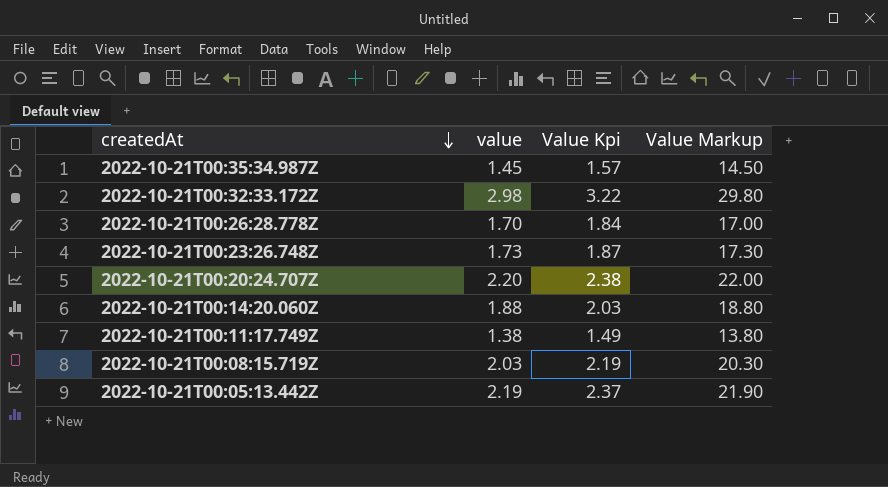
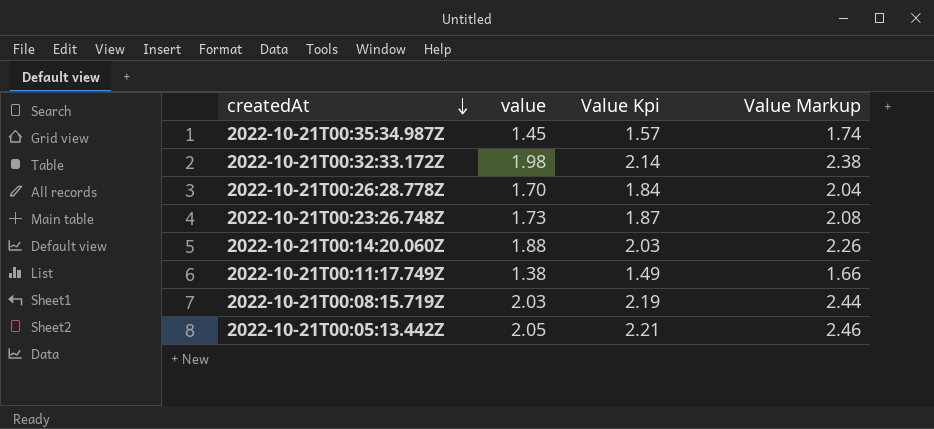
column Value Markup | formula: [value] * 10 -> [value] * 1.2
row 2022-10-21T00:20:24.707Z: 2.20 | 2.38 | 22.00 -> none
2022-10-21T00:32:33.172Z | value: 2.98 -> 1.98
2022-10-21T00:32:33.172Z | Value Kpi: 3.22 -> 2.14
2022-10-21T00:05:13.442Z | value: 2.19 -> 2.05
2022-10-21T00:05:13.442Z | Value Kpi: 2.37 -> 2.21

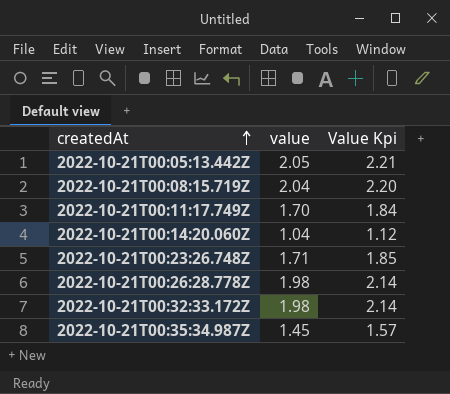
row order: createdAt descending -> createdAt ascending
column Value Markup | formula: [value] * 1.2 -> none
2022-10-21T00:08:15.719Z | value: 2.03 -> 2.04
2022-10-21T00:08:15.719Z | Value Kpi: 2.19 -> 2.20
2022-10-21T00:11:17.749Z | value: 1.38 -> 1.70
2022-10-21T00:11:17.749Z | Value Kpi: 1.49 -> 1.84
2022-10-21T00:14:20.060Z | value: 1.88 -> 1.04
2022-10-21T00:14:20.060Z | Value Kpi: 2.03 -> 1.12
2022-10-21T00:23:26.748Z | value: 1.73 -> 1.71
2022-10-21T00:23:26.748Z | Value Kpi: 1.87 -> 1.85
2022-10-21T00:26:28.778Z | value: 1.70 -> 1.98
2022-10-21T00:26:28.778Z | Value Kpi: 1.84 -> 2.14

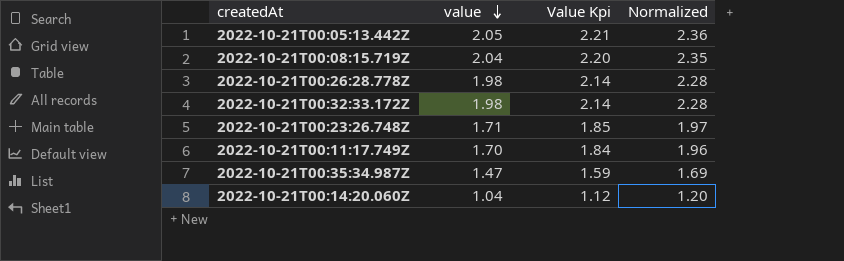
row order: createdAt ascending -> value descending
column Normalized | formula: none -> [value] * 1.15
2022-10-21T00:35:34.987Z | value: 1.45 -> 1.47
2022-10-21T00:35:34.987Z | Value Kpi: 1.57 -> 1.59

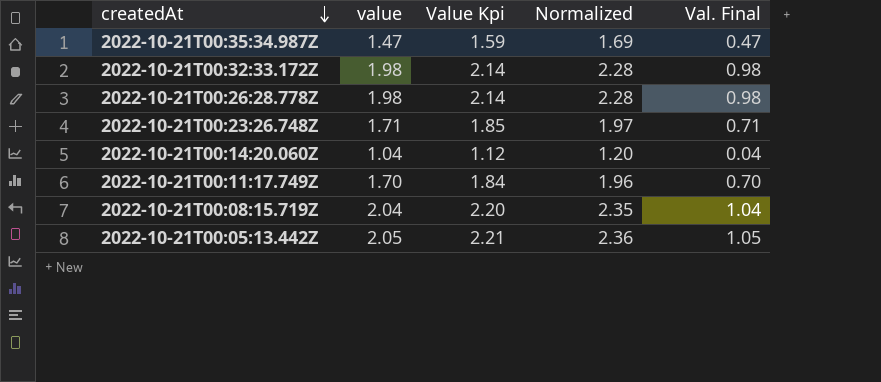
row order: value descending -> createdAt descending
column Val. Final | formula: none -> [value] - 1

